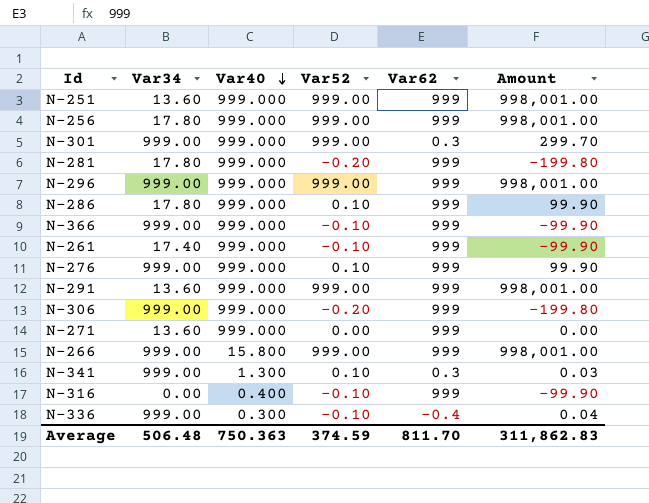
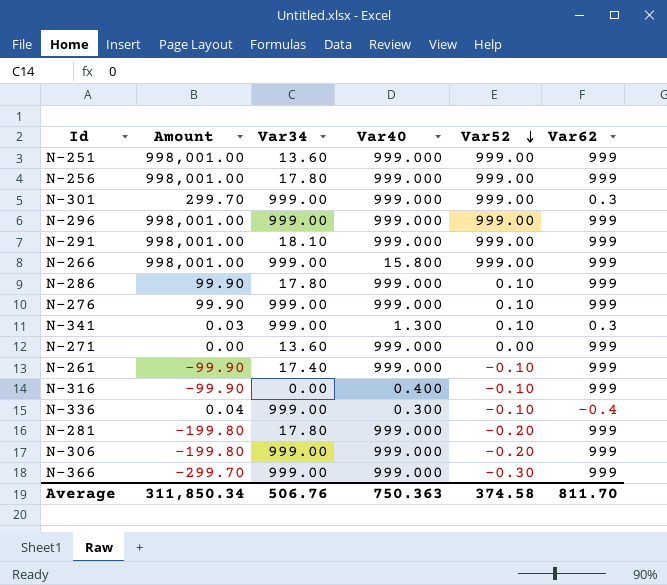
row order: Var40 descending -> Var52 descending
column Amount | position: 6 -> 2
N-291 | Var34: 13.60 -> 18.10
N-366 | Amount: -99.90 -> -299.70
N-366 | Var52: -0.10 -> -0.30
Average | Amount: 311,862.83 -> 311,850.34
Average | Var34: 506.48 -> 506.76
Average | Var52: 374.59 -> 374.58

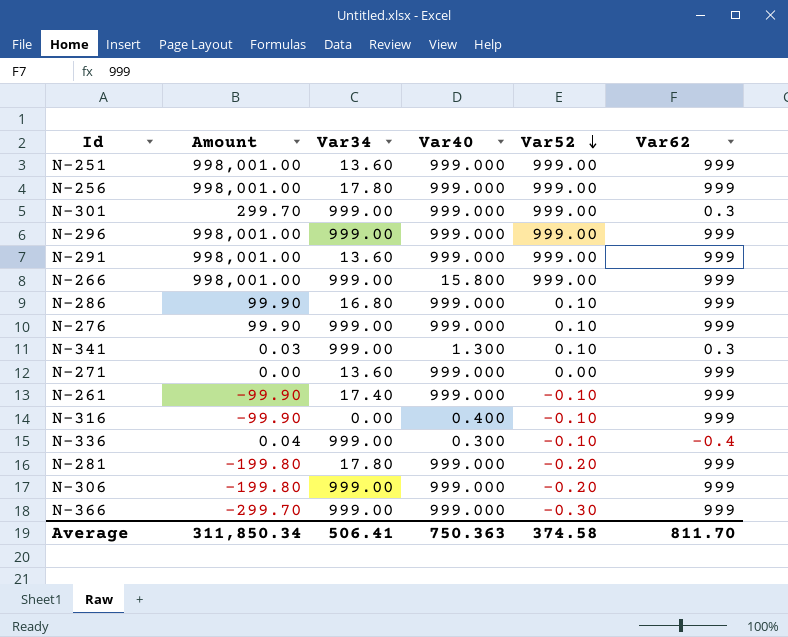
N-291 | Var34: 18.10 -> 13.60
N-286 | Var34: 17.80 -> 16.80
Average | Var34: 506.76 -> 506.41

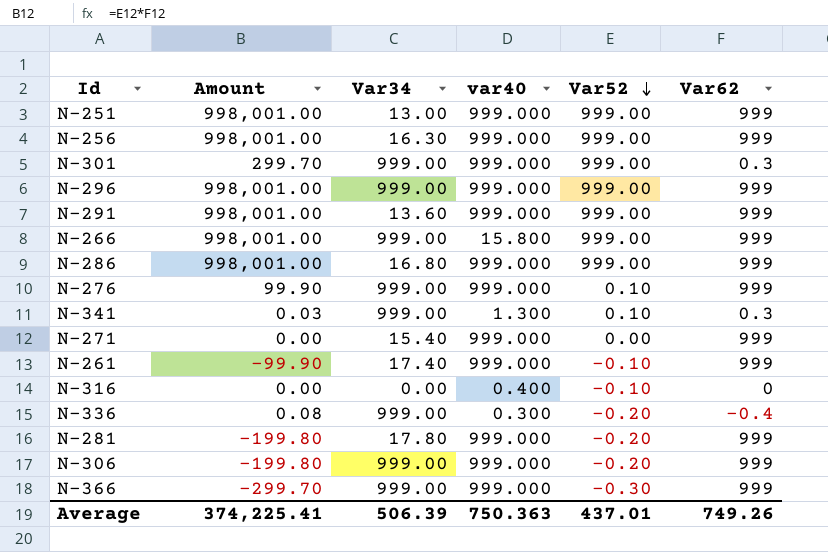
column name: Var40 -> var40
N-251 | Var34: 13.60 -> 13.00
N-256 | Var34: 17.80 -> 16.30
N-286 | Amount: 99.90 -> 998,001.00
N-286 | Var52: 0.10 -> 999.00
N-271 | Var34: 13.60 -> 15.40
N-316 | Amount: -99.90 -> 0.00
N-316 | Var62: 999 -> 0
N-336 | Amount: 0.04 -> 0.08
N-336 | Var52: -0.10 -> -0.20
Average | Amount: 311,850.34 -> 374,225.41
Average | Var34: 506.41 -> 506.39
Average | Var52: 374.58 -> 437.01
Average | Var62: 811.70 -> 749.26

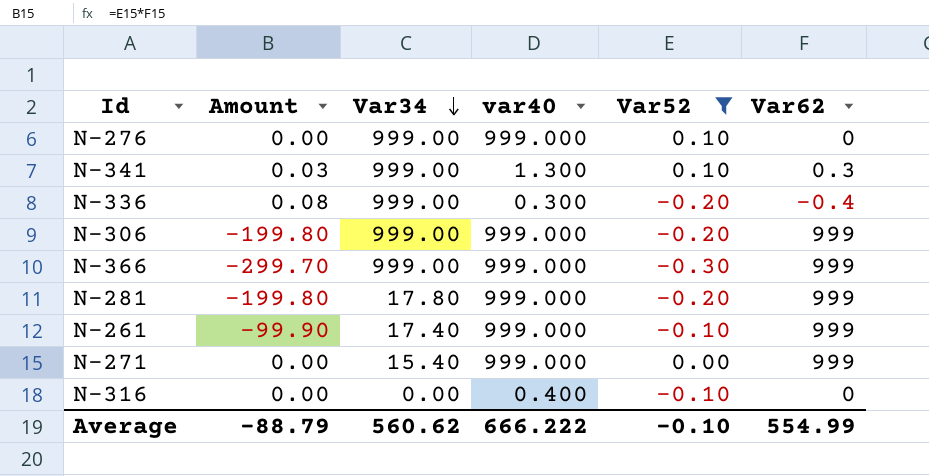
filter: none -> Var52 != 999.00
row order: Var52 descending -> Var34 descending
N-276 | Amount: 99.90 -> 0.00
N-276 | Var62: 999 -> 0
Average | Amount: 374,225.41 -> -88.79
Average | Var34: 506.39 -> 560.62
Average | var40: 750.363 -> 666.222
Average | Var52: 437.01 -> -0.10
Average | Var62: 749.26 -> 554.99

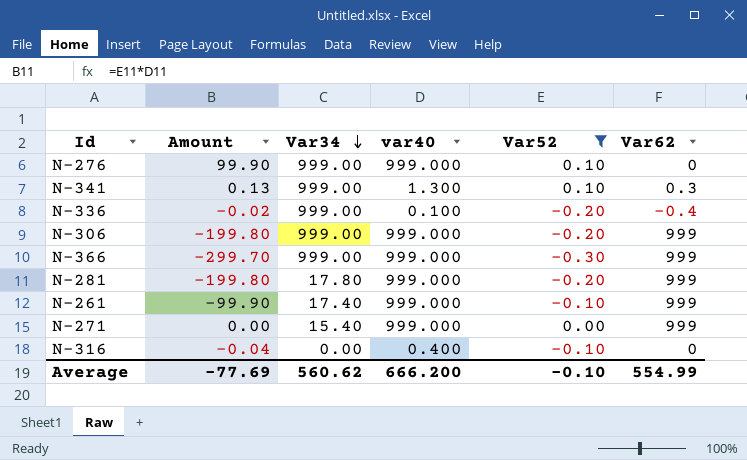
column Amount | formula: [Var52] * [Var62] -> [var40] * [Var52]
N-336 | var40: 0.300 -> 0.100
Average | Amount: -88.79 -> -77.69
Average | var40: 666.222 -> 666.200

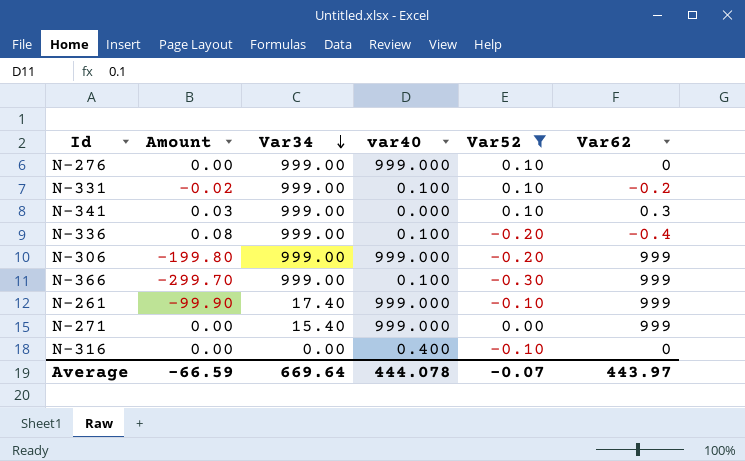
column Amount | formula: [var40] * [Var52] -> [Var52] * [Var62]
row N-281: -199.80 | 17.80 | 999.000 | -0.20 | 999 -> none
row N-331: none -> -0.02 | 999.00 | 0.100 | 0.10 | -0.2
N-341 | var40: 1.300 -> 0.000
N-366 | var40: 999.000 -> 0.100
Average | Amount: -77.69 -> -66.59
Average | Var34: 560.62 -> 669.64
Average | var40: 666.200 -> 444.078
Average | Var52: -0.10 -> -0.07
Average | Var62: 554.99 -> 443.97

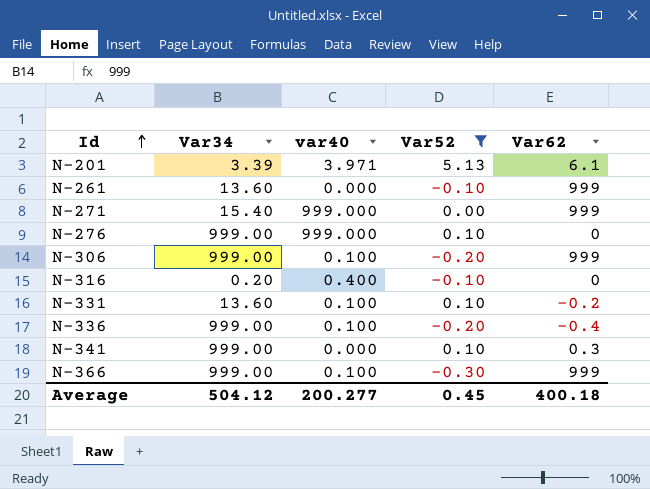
row order: Var34 descending -> Id ascending
column Amount | formula: [Var52] * [Var62] -> none
row N-201: none -> 3.39 | 3.971 | 5.13 | 6.1
N-261 | Var34: 17.40 -> 13.60
N-261 | var40: 999.000 -> 0.000
N-306 | var40: 999.000 -> 0.100
N-316 | Var34: 0.00 -> 0.20
N-331 | Var34: 999.00 -> 13.60
Average | Var34: 669.64 -> 504.12
Average | var40: 444.078 -> 200.277
Average | Var52: -0.07 -> 0.45
Average | Var62: 443.97 -> 400.18

